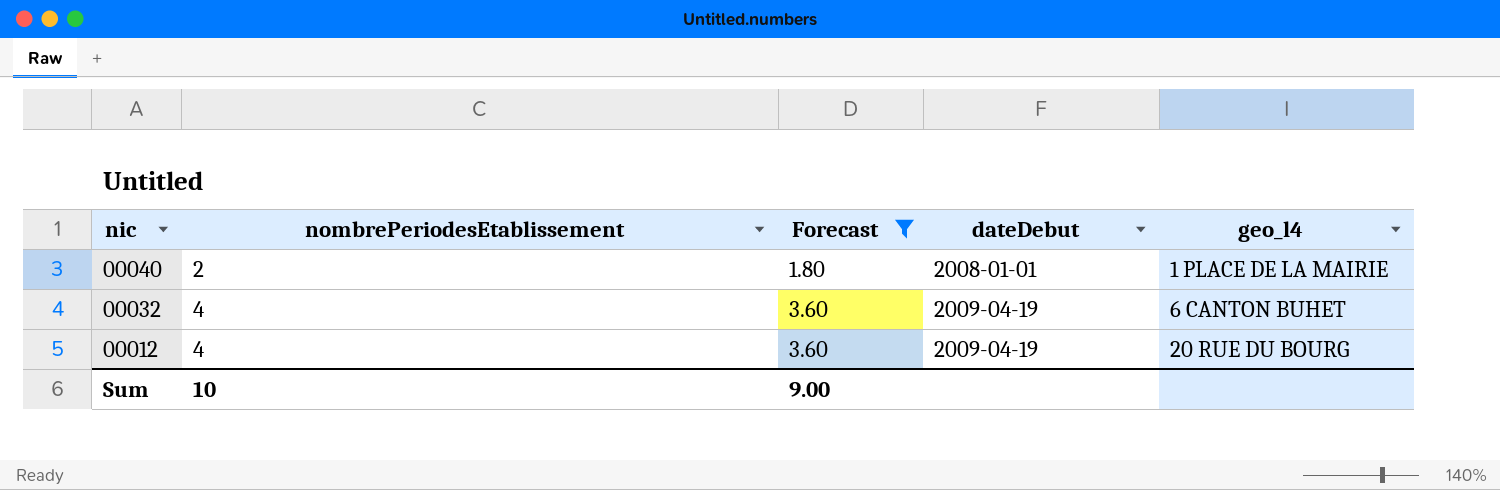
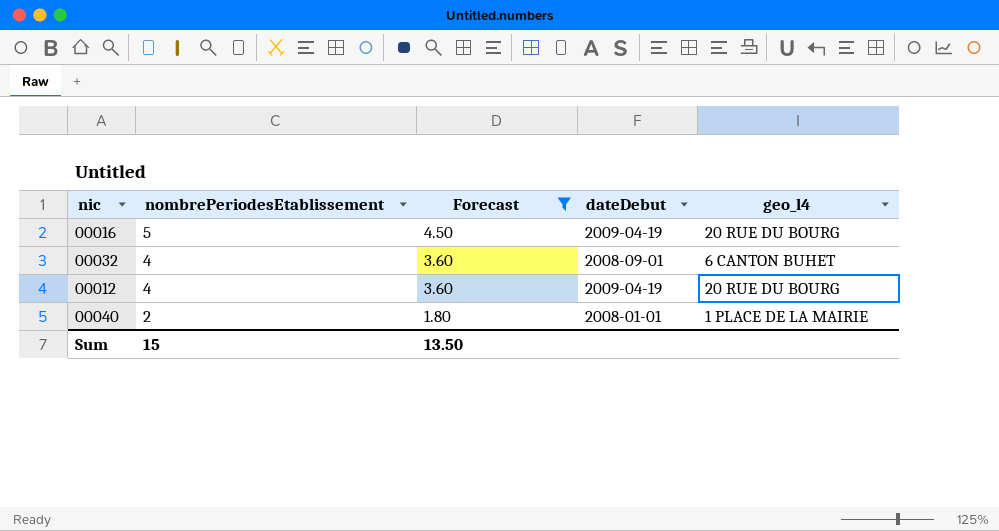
row order: nic descending -> nombrePeriodesEtablissement descending
row 00016: none -> 5 | 4.50 | 2009-04-19 | 20 RUE DU BOURG
00032 | dateDebut: 2009-04-19 -> 2008-09-01
Sum | nombrePeriodesEtablissement: 10 -> 15
Sum | Forecast: 9.00 -> 13.50

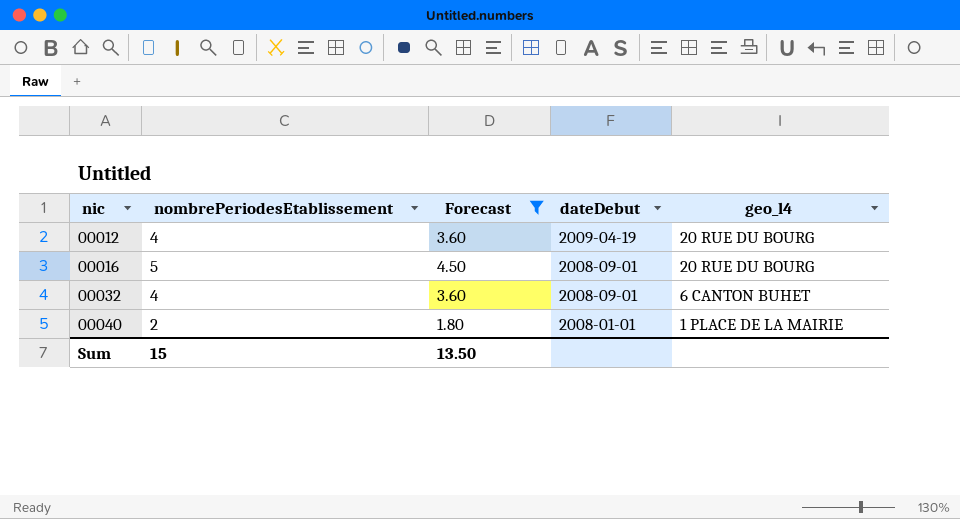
row order: nombrePeriodesEtablissement descending -> nic ascending
00016 | dateDebut: 2009-04-19 -> 2008-09-01

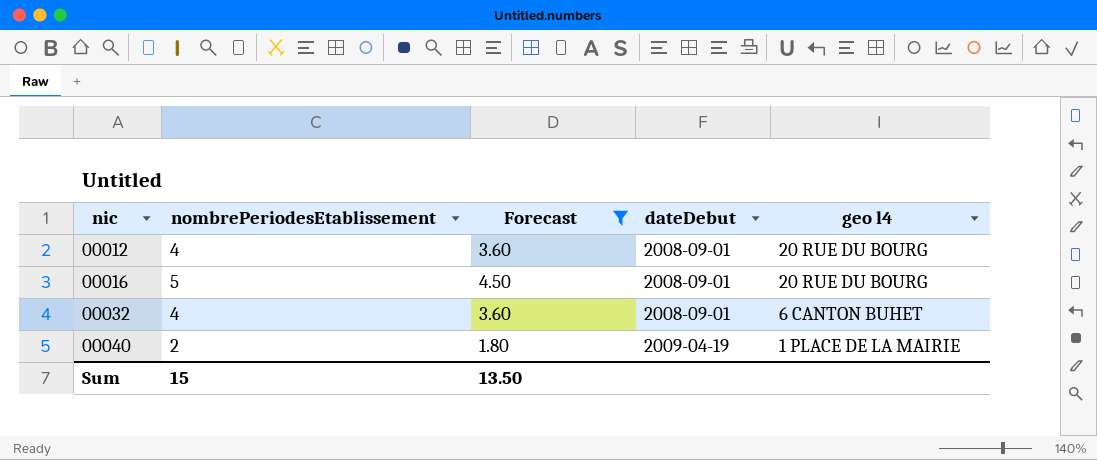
column name: geo_l4 -> geo l4
00012 | dateDebut: 2009-04-19 -> 2008-09-01
00040 | dateDebut: 2008-01-01 -> 2009-04-19

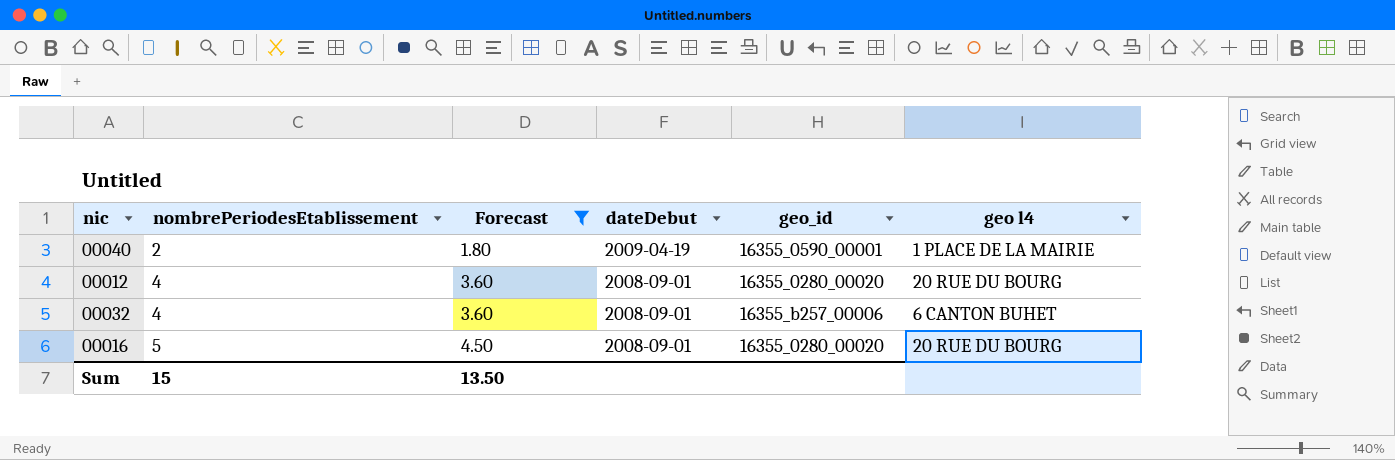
row order: nic ascending -> nombrePeriodesEtablissement ascending
column geo_id | position: none -> 5

